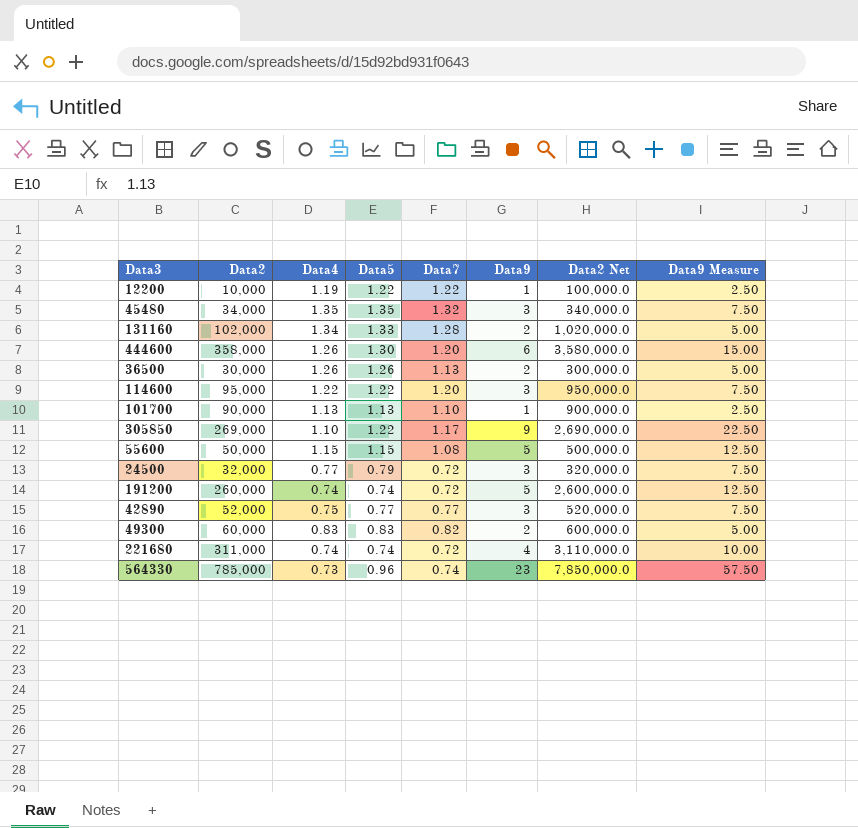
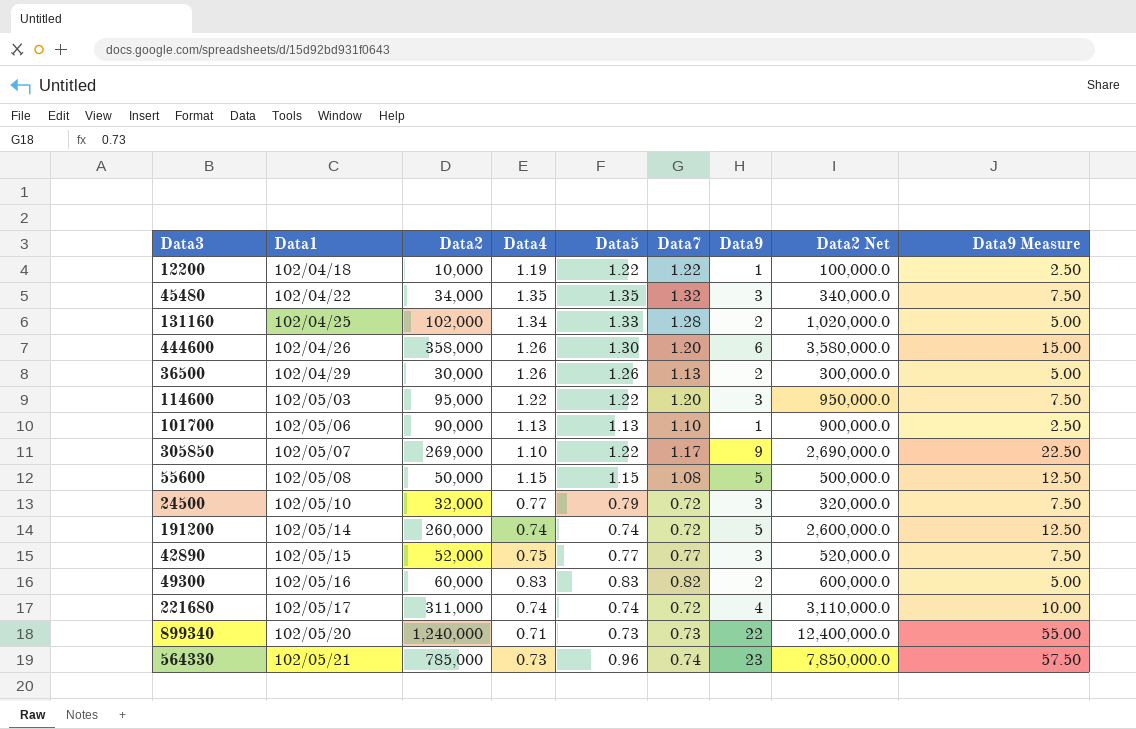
column Data1 | position: none -> 2
row 899340: none -> 102/05/20 | 1,240,000 | 0.71 | 0.73 | 0.73 | 22 | 12,400,000.0 | 55.00

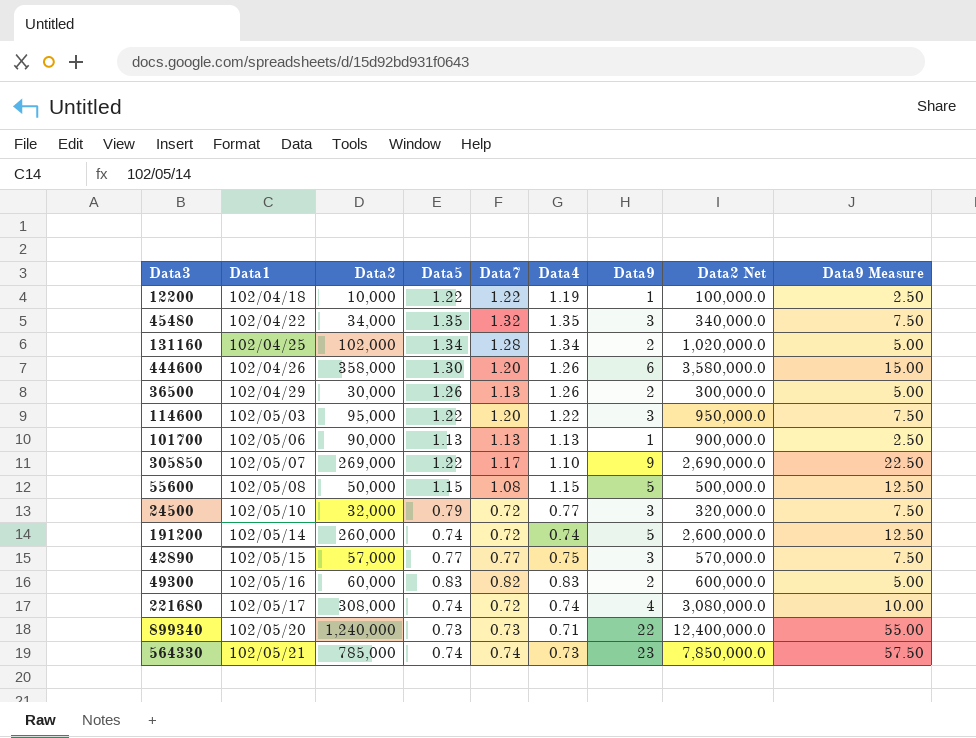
column Data4 | position: 4 -> 6
131160 | Data5: 1.33 -> 1.34
101700 | Data7: 1.10 -> 1.13
42890 | Data2: 52,000 -> 57,000
42890 | Data2 Net: 520,000.0 -> 570,000.0
221680 | Data2: 311,000 -> 308,000
221680 | Data2 Net: 3,110,000.0 -> 3,080,000.0
564330 | Data5: 0.96 -> 0.74

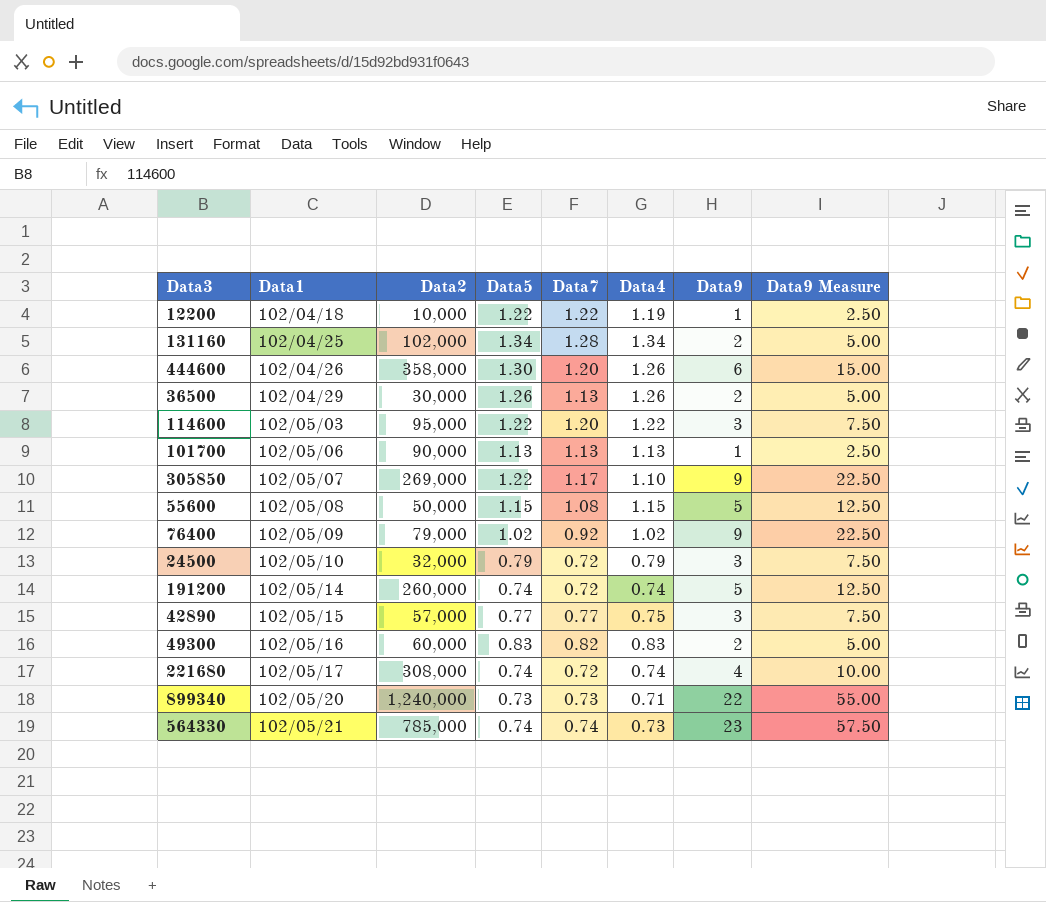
column Data2 Net | formula: [Data2] * 10 -> none
row 45480: 102/04/22 | 34,000 | 1.35 | 1.32 | 1.35 | 3 | 340,000.0 | 7.50 -> none
row 76400: none -> 102/05/09 | 79,000 | 1.02 | 0.92 | 1.02 | 9 | 22.50
24500 | Data4: 0.77 -> 0.79

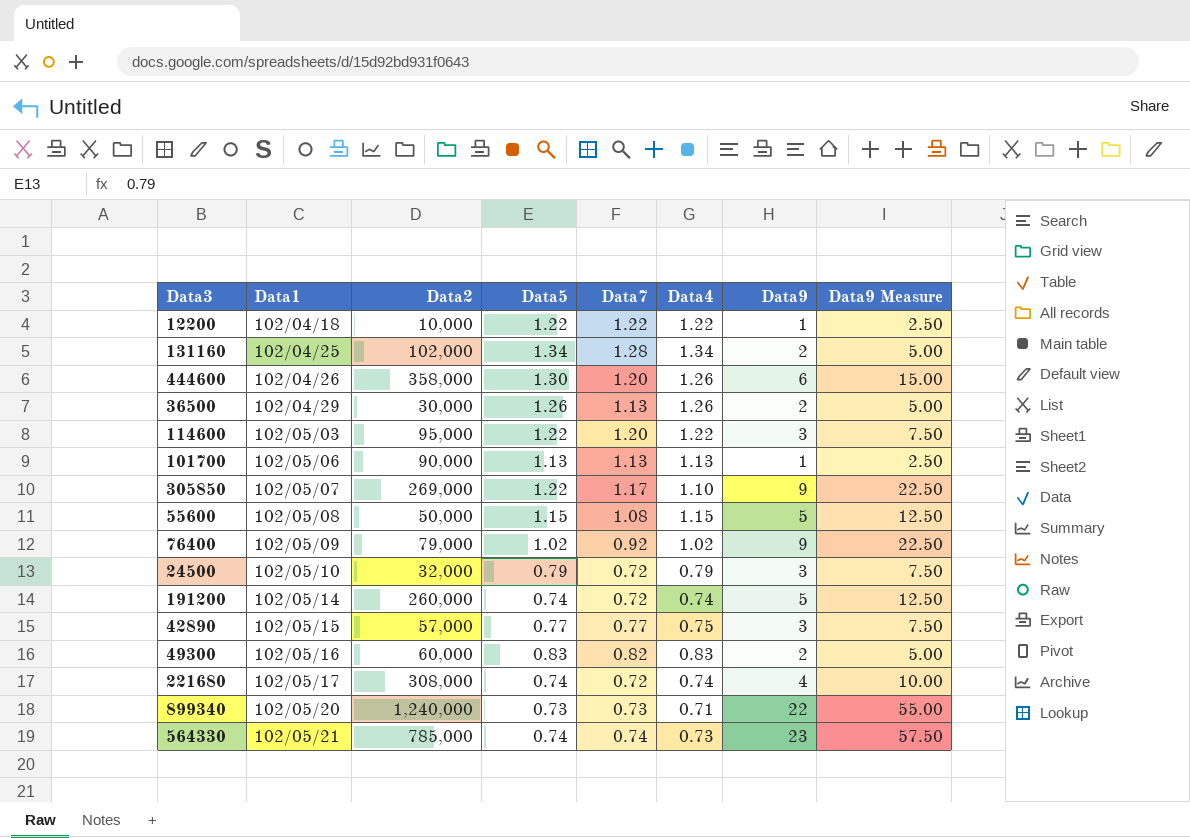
12200 | Data4: 1.19 -> 1.22

